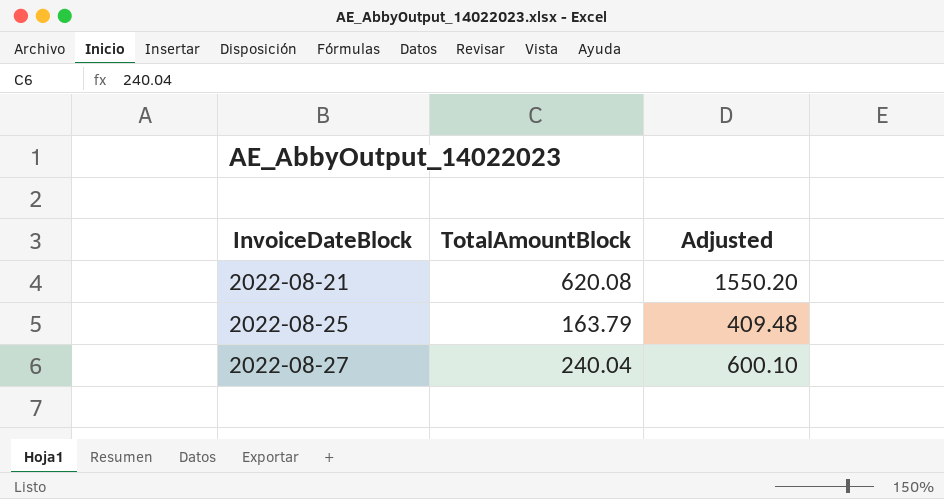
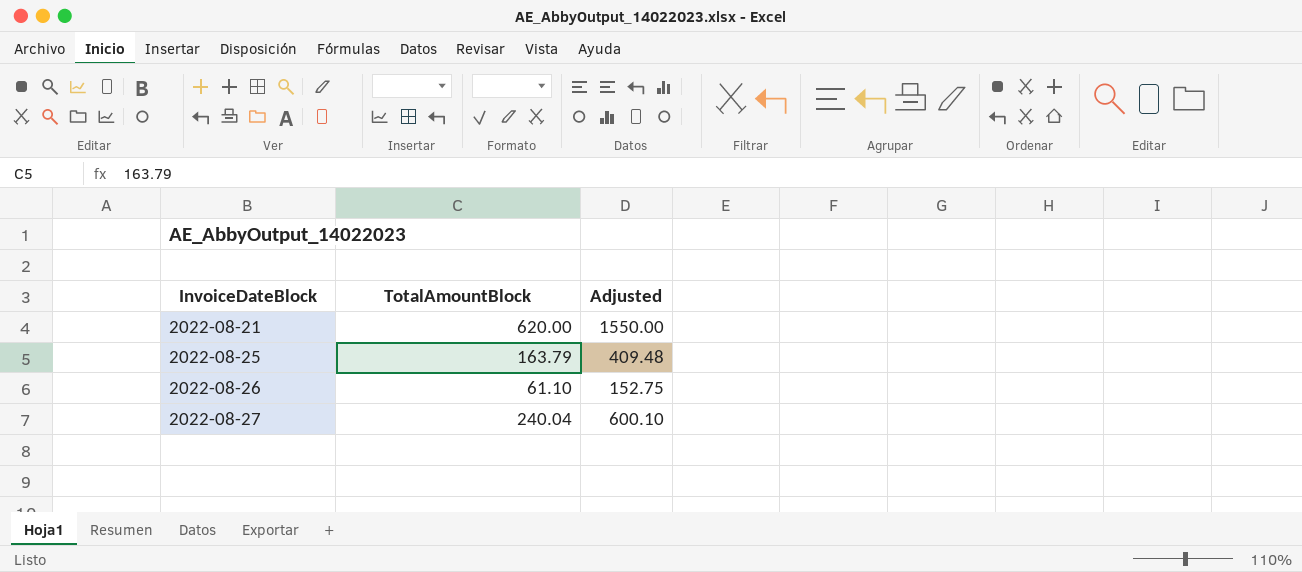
2022-08-21 | TotalAmountBlock: 620.08 -> 620.00
2022-08-21 | Adjusted: 1550.20 -> 1550.00
row 2022-08-26: none -> 61.10 | 152.75

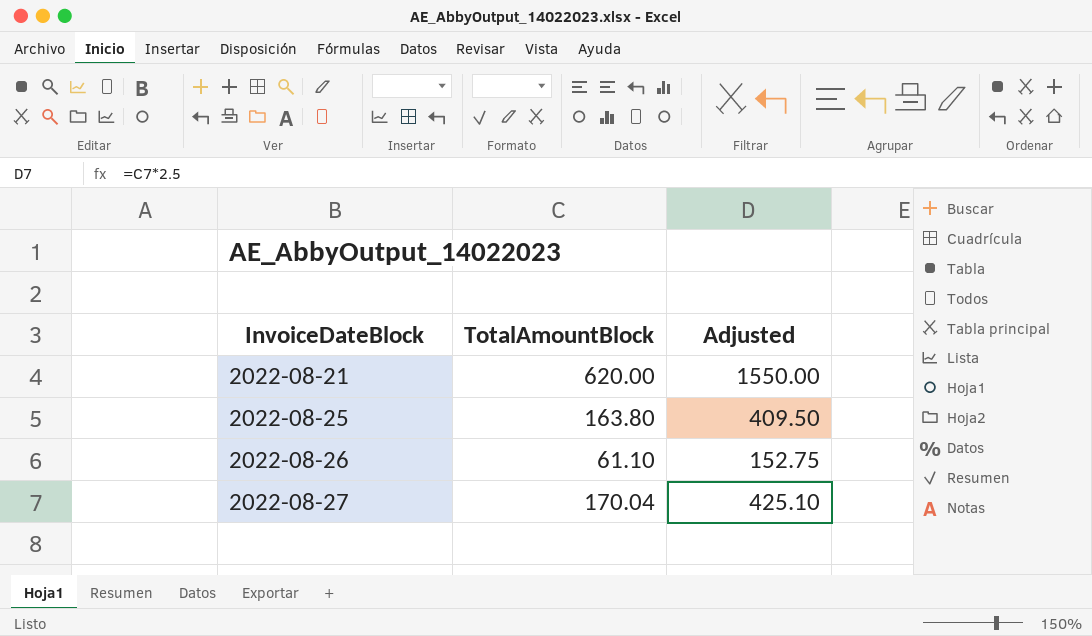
2022-08-25 | TotalAmountBlock: 163.79 -> 163.80
2022-08-25 | Adjusted: 409.48 -> 409.50
2022-08-27 | TotalAmountBlock: 240.04 -> 170.04
2022-08-27 | Adjusted: 600.10 -> 425.10

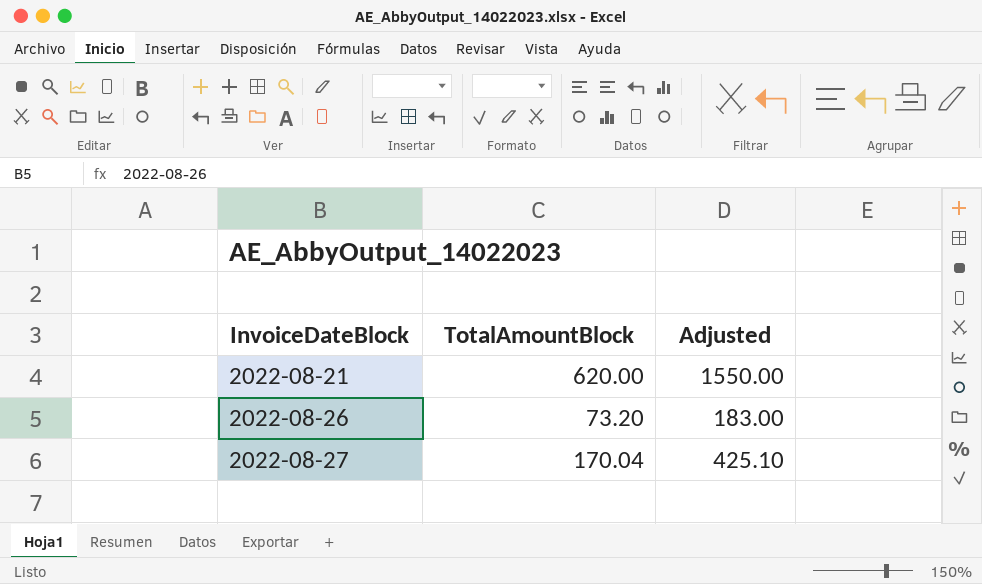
row 2022-08-25: 163.80 | 409.50 -> none
2022-08-26 | TotalAmountBlock: 61.10 -> 73.20
2022-08-26 | Adjusted: 152.75 -> 183.00

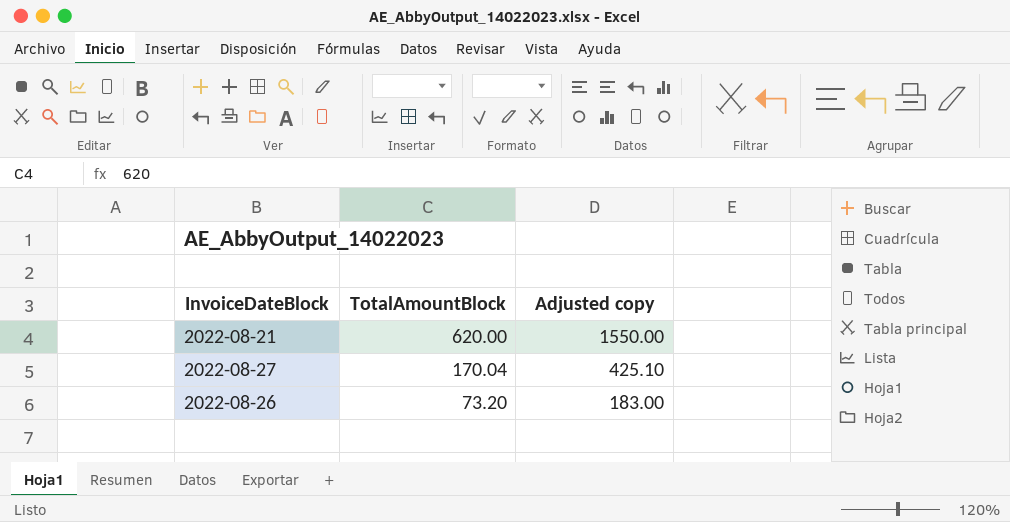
row order: InvoiceDateBlock ascending -> TotalAmountBlock descending
column name: Adjusted -> Adjusted copy

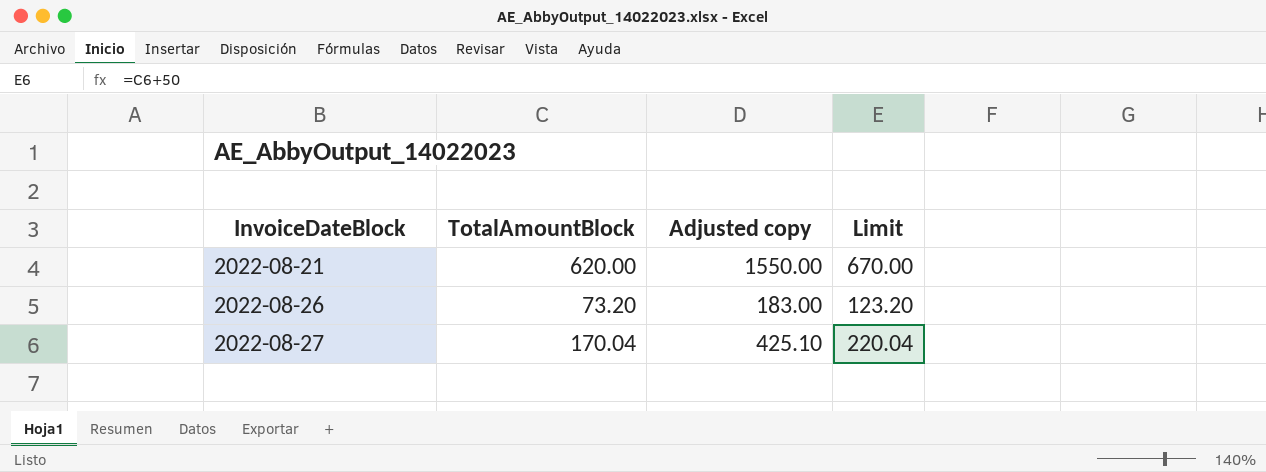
row order: TotalAmountBlock descending -> InvoiceDateBlock ascending
column Limit | formula: none -> [TotalAmountBlock] + 50

